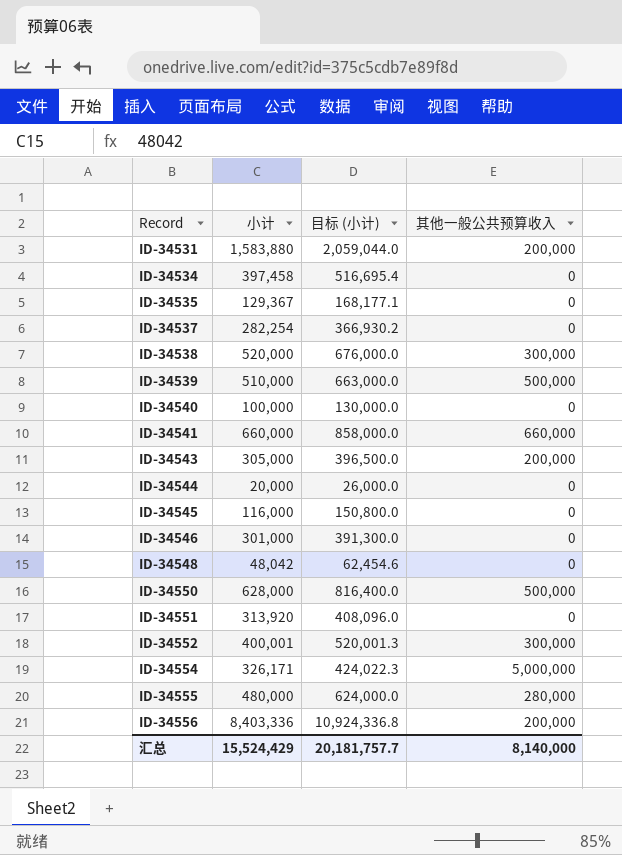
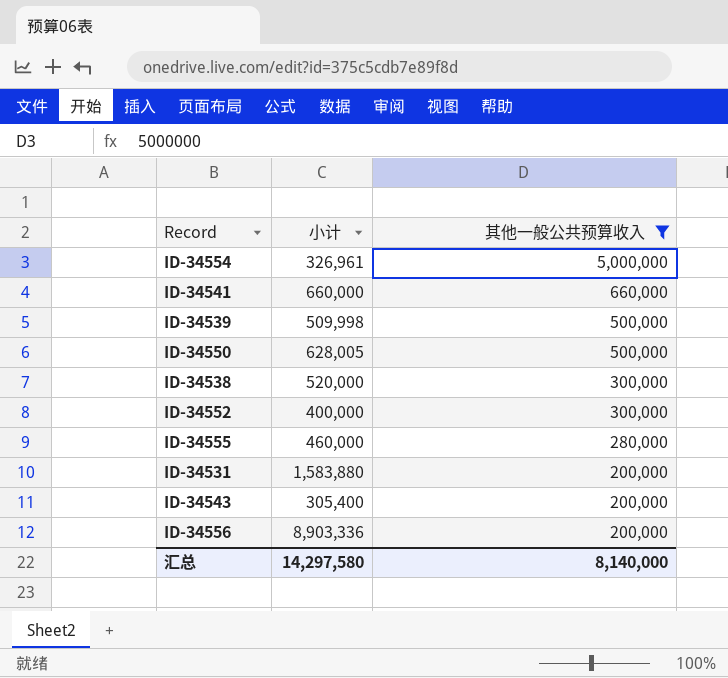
filter: none -> 其他一般公共预算收入 != 0
row order: Record ascending -> 其他一般公共预算收入 descending
column 目标 (小计) | formula: [小计] * 1.3 -> none
ID-34554 | 小计: 326,171 -> 326,961
ID-34539 | 小计: 510,000 -> 509,998
ID-34550 | 小计: 628,000 -> 628,005
ID-34552 | 小计: 400,001 -> 400,000
ID-34555 | 小计: 480,000 -> 460,000
ID-34543 | 小计: 305,000 -> 305,400
ID-34556 | 小计: 8,403,336 -> 8,903,336
汇总 | 小计: 15,524,429 -> 14,297,580

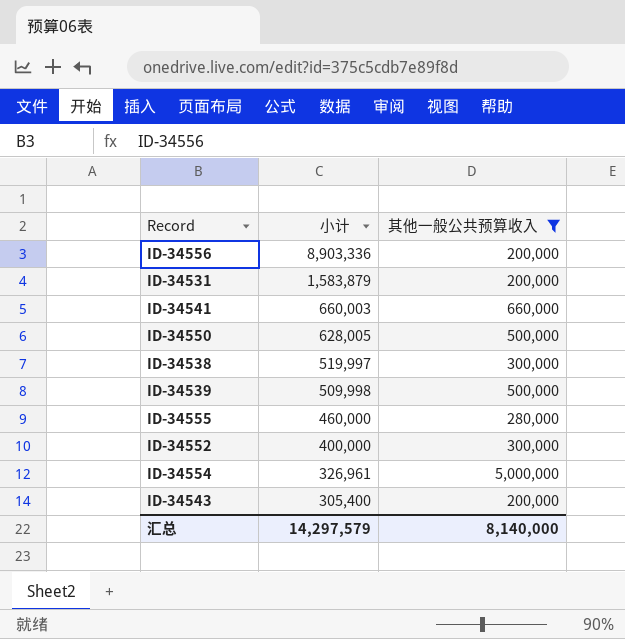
row order: 其他一般公共预算收入 descending -> 小计 descending
ID-34531 | 小计: 1,583,880 -> 1,583,879
ID-34541 | 小计: 660,000 -> 660,003
ID-34538 | 小计: 520,000 -> 519,997
汇总 | 小计: 14,297,580 -> 14,297,579

